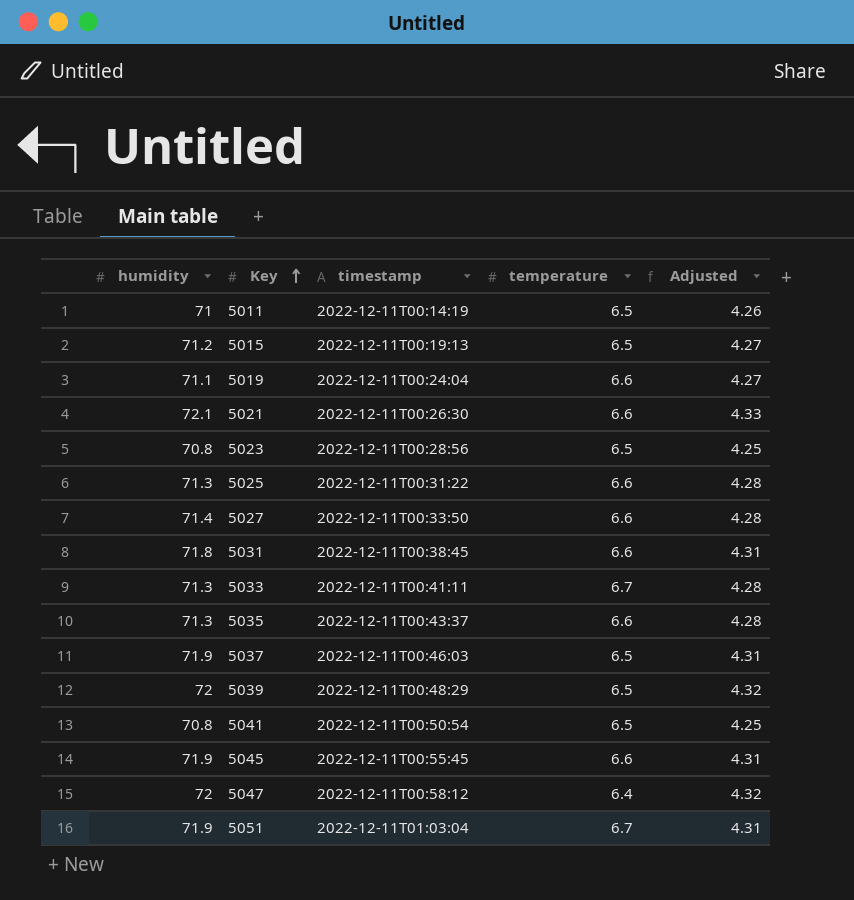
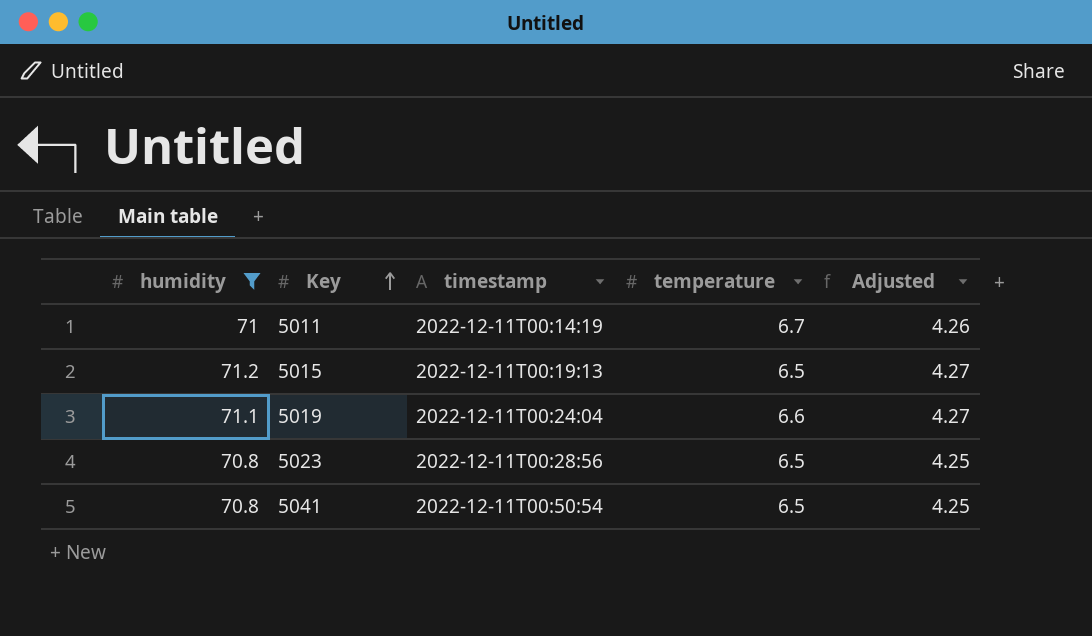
filter: none -> humidity <= 71.2
5011 | temperature: 6.5 -> 6.7

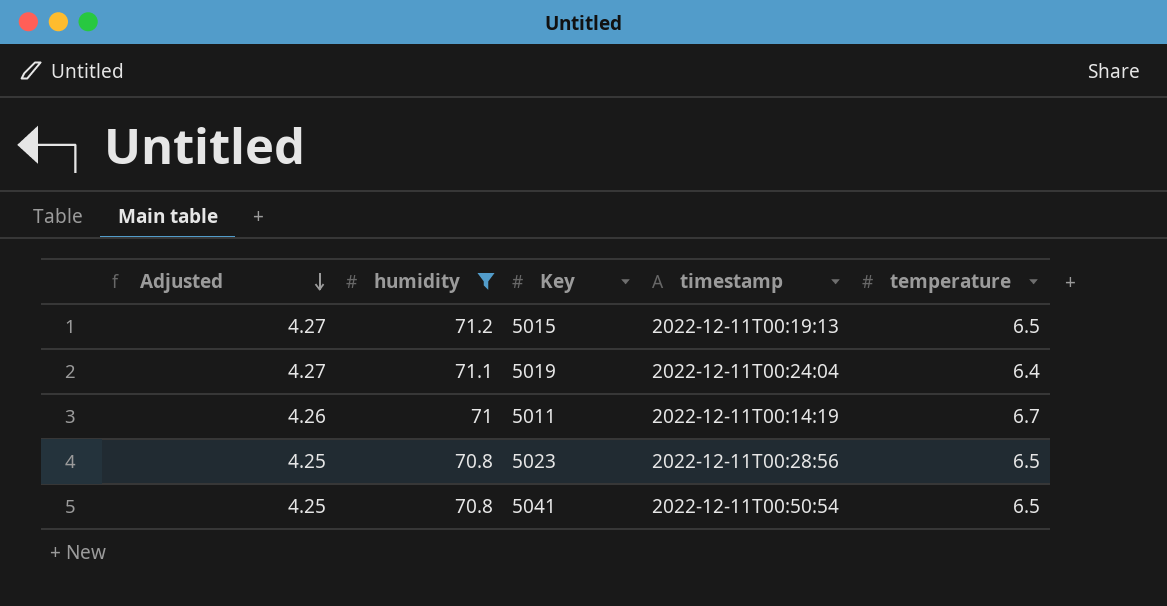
row order: Key ascending -> Adjusted descending
column Adjusted | position: 5 -> 1
5019 | temperature: 6.6 -> 6.4

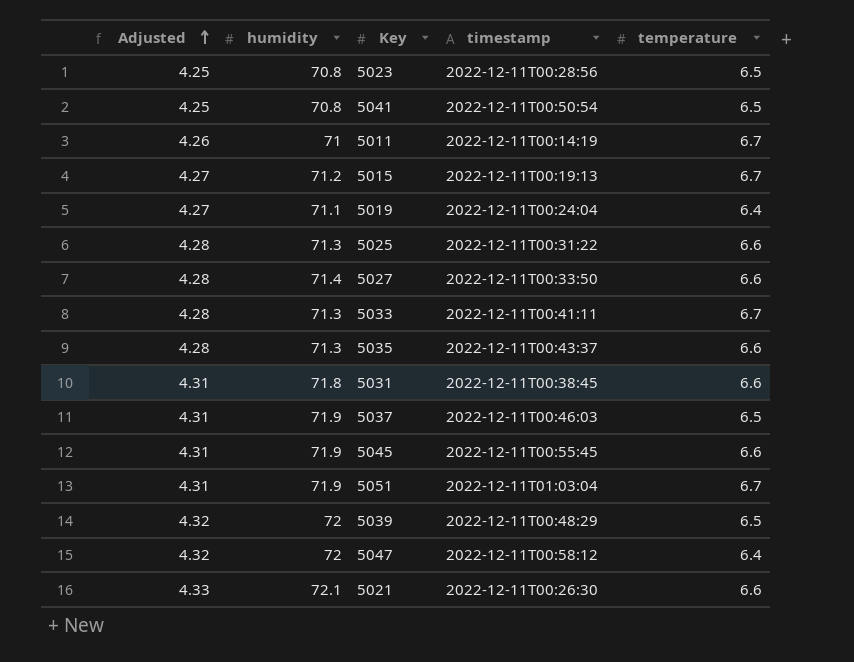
filter: humidity <= 71.2 -> none
row order: Adjusted descending -> Adjusted ascending
5015 | temperature: 6.5 -> 6.7

